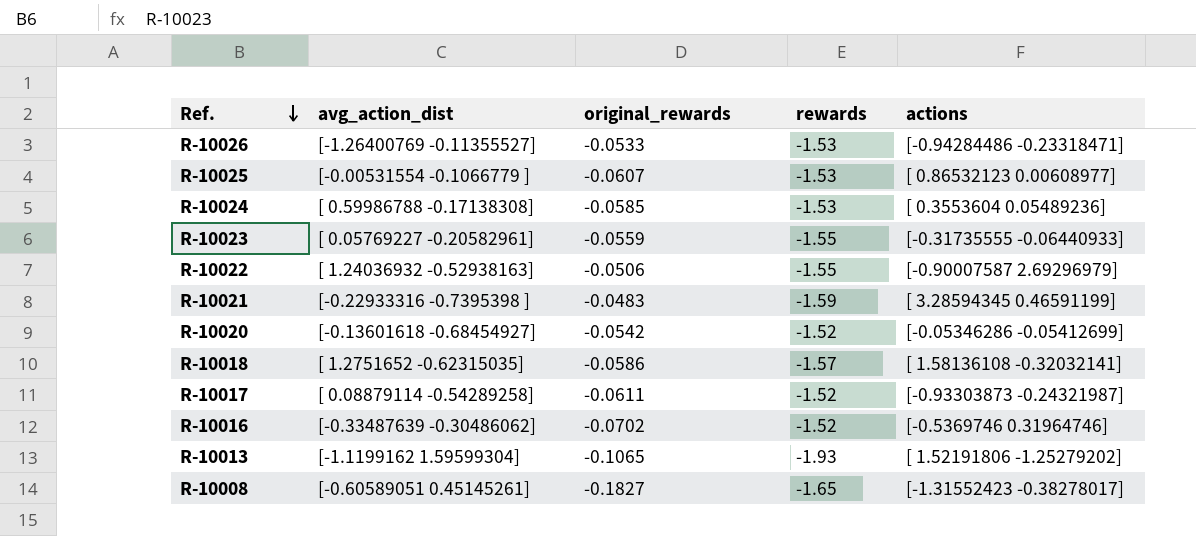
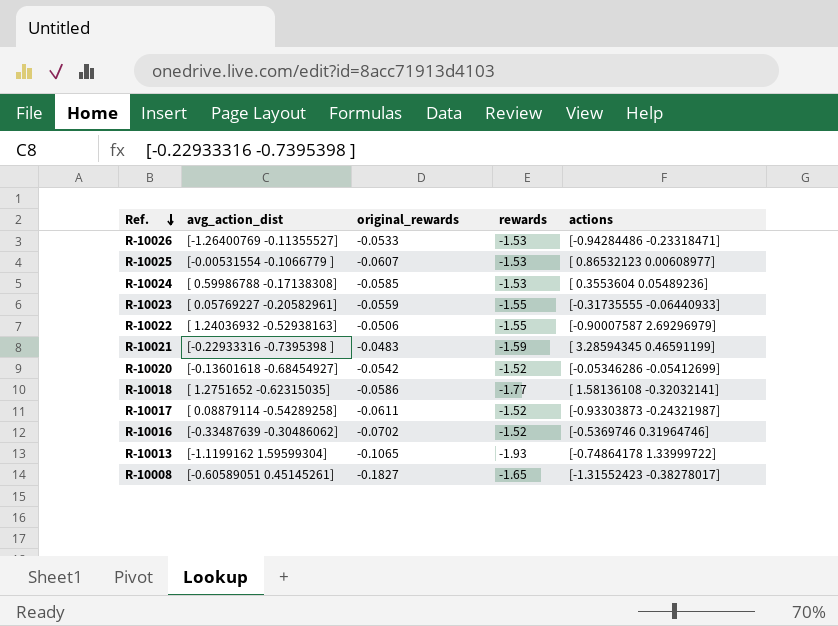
R-10018 | rewards: -1.57 -> -1.77
R-10013 | actions: [ 1.52191806 -1.25279202] -> [-0.74864178 1.33999722]

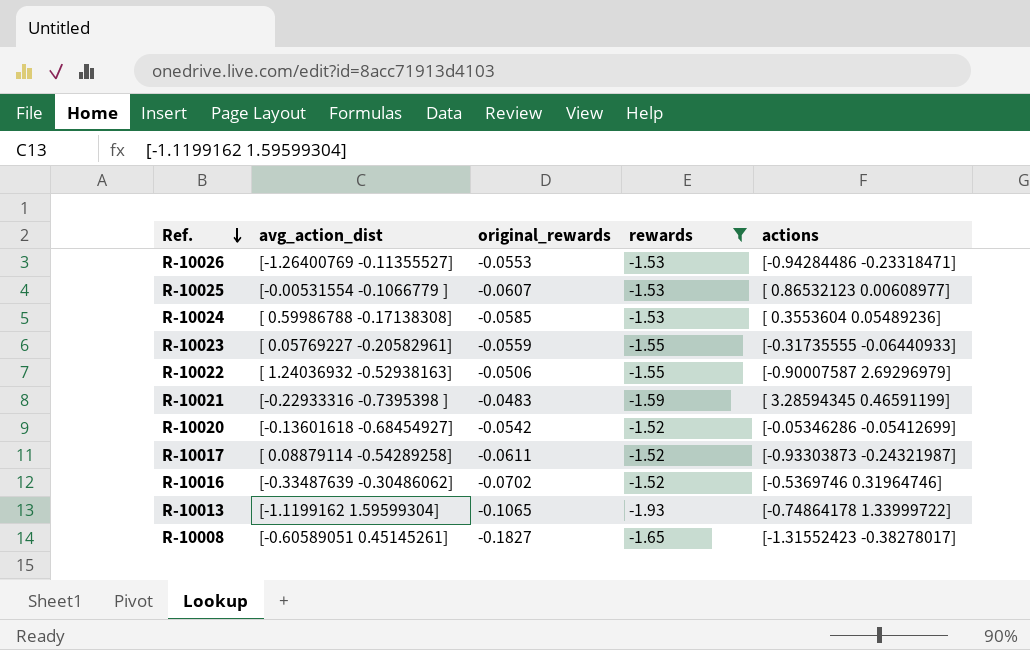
filter: none -> rewards != -1.77
R-10026 | original_rewards: -0.0533 -> -0.0553

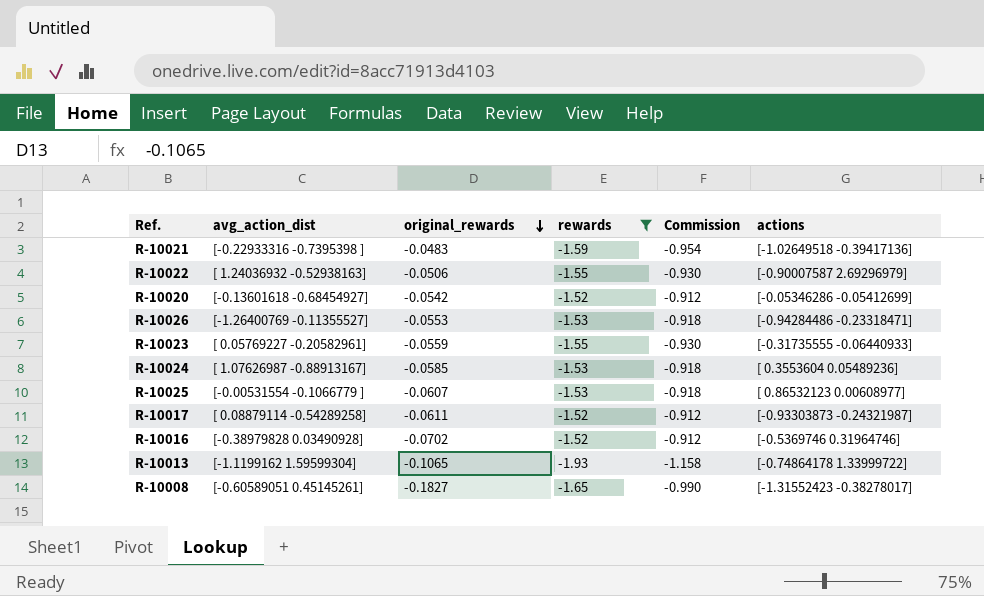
row order: Ref. descending -> original_rewards descending
column Commission | formula: none -> [rewards] * 0.6
R-10021 | actions: [ 3.28594345 0.46591199] -> [-1.02649518 -0.39417136]
R-10024 | avg_action_dist: [ 0.59986788 -0.17138308] -> [ 1.07626987 -0.88913167]
R-10016 | avg_action_dist: [-0.33487639 -0.30486062] -> [-0.38979828 0.03490928]

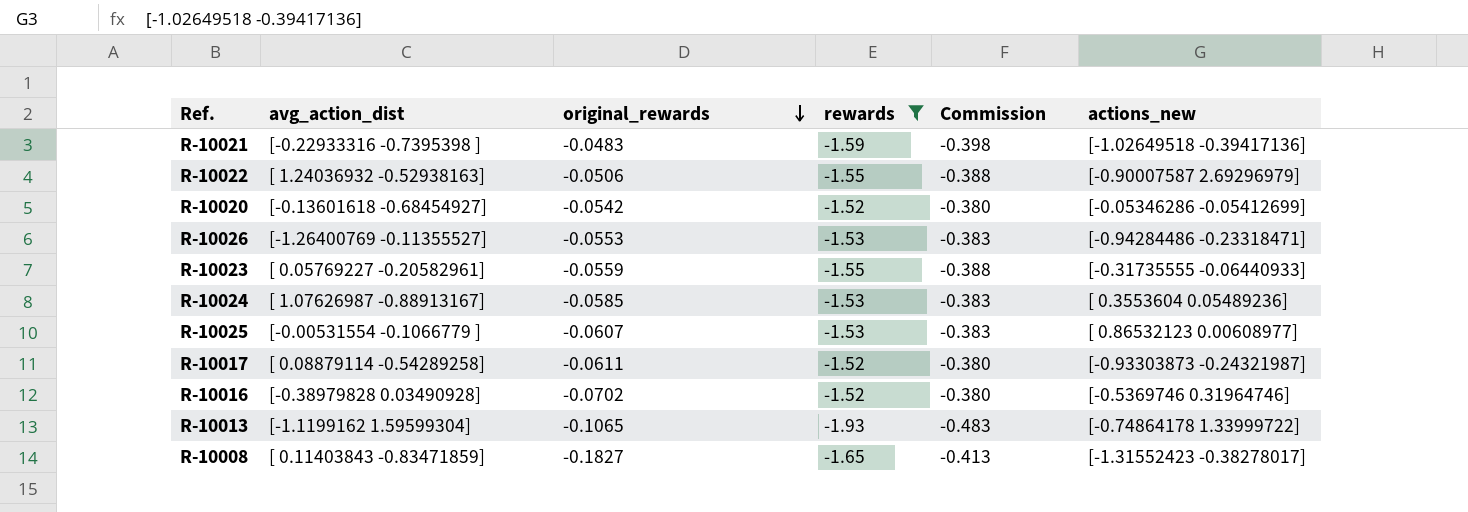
column Commission | formula: [rewards] * 0.6 -> [rewards] * 0.25
column name: actions -> actions_new
R-10008 | avg_action_dist: [-0.60589051 0.45145261] -> [ 0.11403843 -0.83471859]

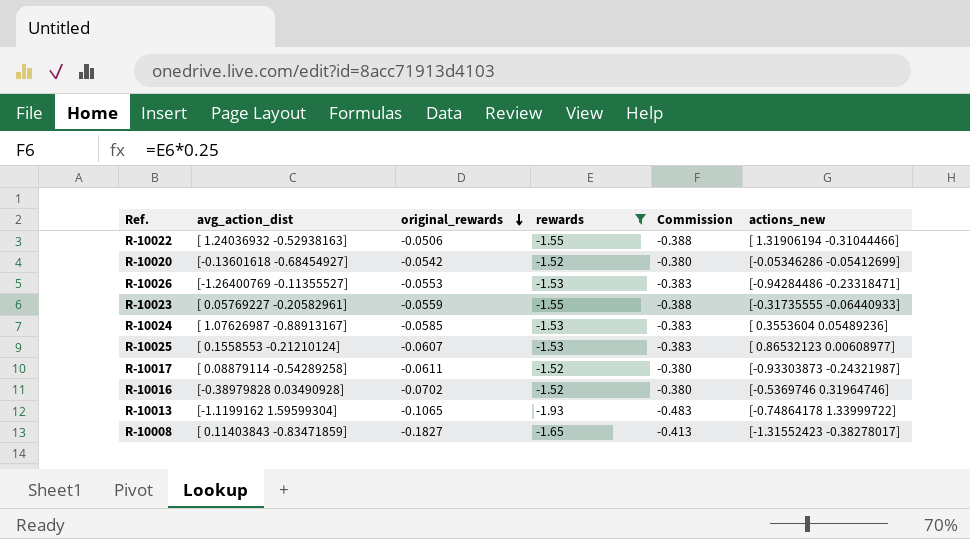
row R-10021: [-0.22933316 -0.7395398 ] | -0.0483 | -1.59 | -0.398 | [-1.02649518 -0.39417136] -> none
R-10022 | actions_new: [-0.90007587 2.69296979] -> [ 1.31906194 -0.31044466]
R-10025 | avg_action_dist: [-0.00531554 -0.1066779 ] -> [ 0.1558553 -0.21210124]

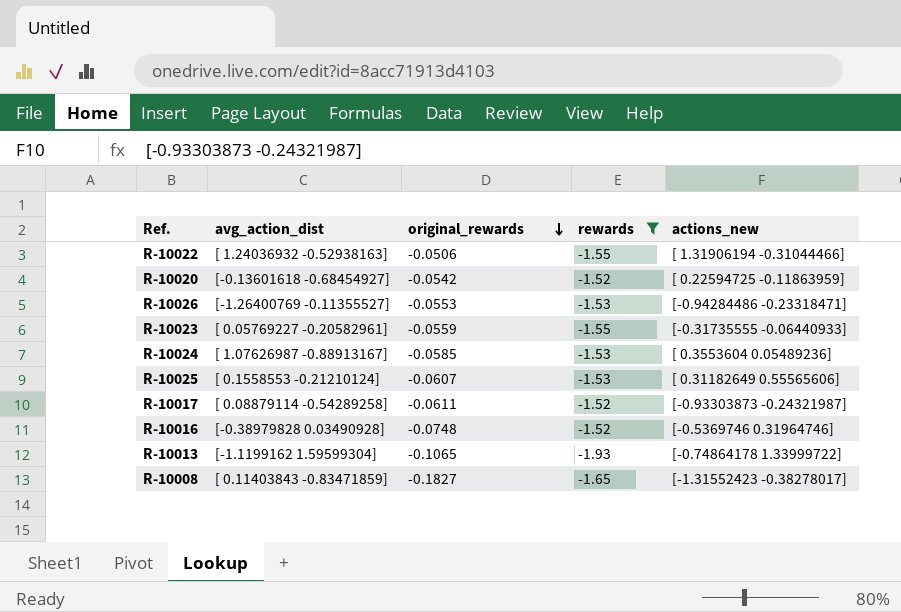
column Commission | formula: [rewards] * 0.25 -> none
R-10020 | actions_new: [-0.05346286 -0.05412699] -> [ 0.22594725 -0.11863959]
R-10025 | actions_new: [ 0.86532123 0.00608977] -> [ 0.31182649 0.55565606]
R-10016 | original_rewards: -0.0702 -> -0.0748

